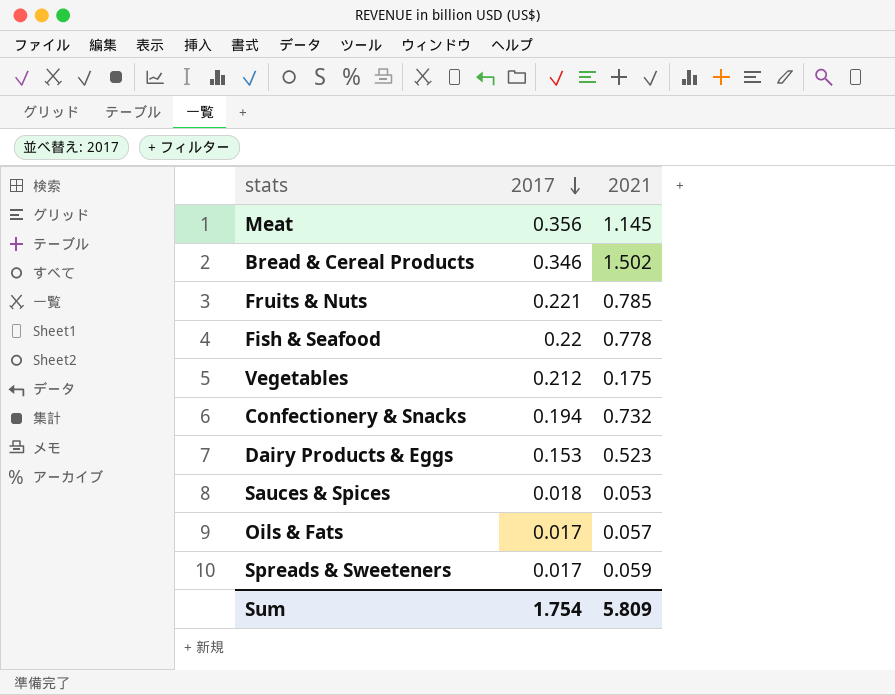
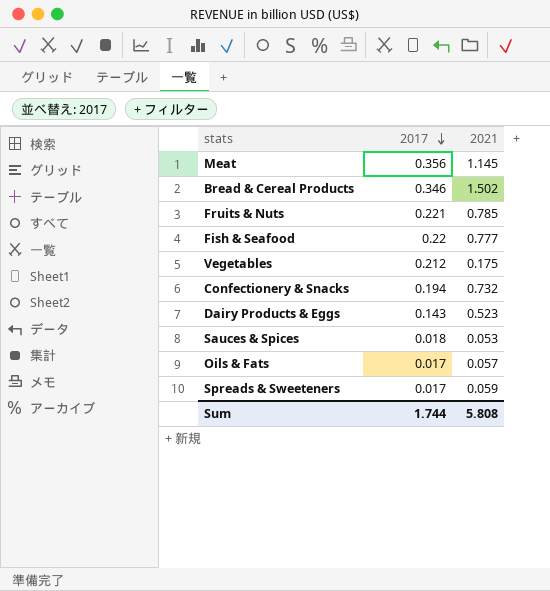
Fish & Seafood | 2021: 0.778 -> 0.777
Dairy Products & Eggs | 2017: 0.153 -> 0.143
Sum | 2017: 1.754 -> 1.744
Sum | 2021: 5.809 -> 5.808

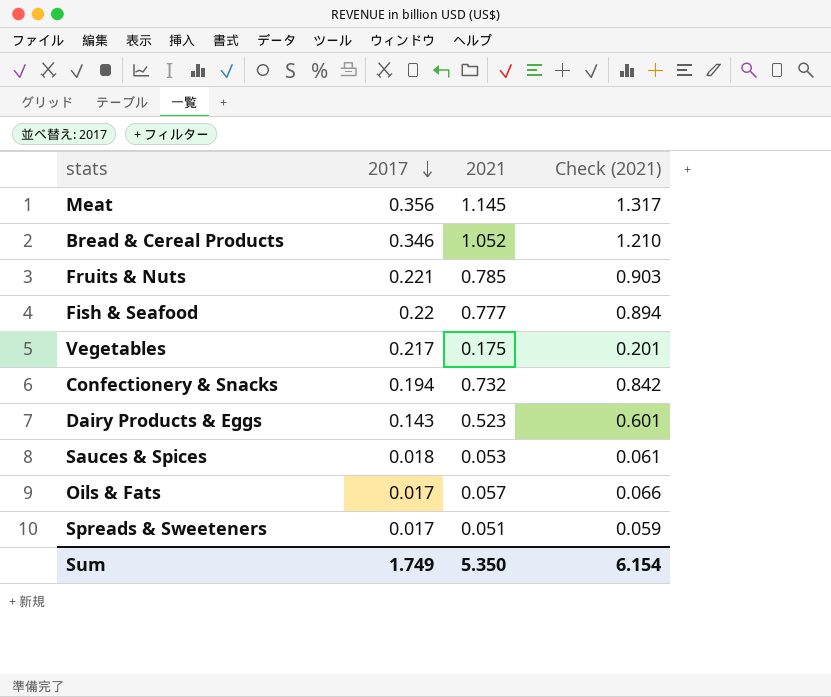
column Check (2021) | formula: none -> [2021] * 1.15
Bread & Cereal Products | 2021: 1.502 -> 1.052
Vegetables | 2017: 0.212 -> 0.217
Spreads & Sweeteners | 2021: 0.059 -> 0.051
Sum | 2017: 1.744 -> 1.749
Sum | 2021: 5.808 -> 5.350

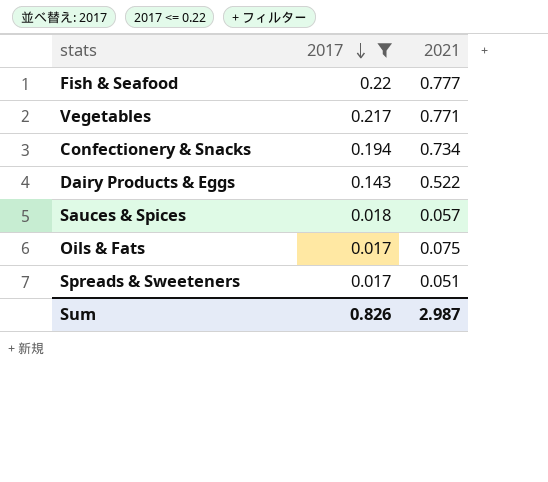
filter: none -> 2017 <= 0.22
column Check (2021) | formula: [2021] * 1.15 -> none
Vegetables | 2021: 0.175 -> 0.771
Confectionery & Snacks | 2021: 0.732 -> 0.734
Dairy Products & Eggs | 2021: 0.523 -> 0.522
Sauces & Spices | 2021: 0.053 -> 0.057
Oils & Fats | 2021: 0.057 -> 0.075
Sum | 2017: 1.749 -> 0.826
Sum | 2021: 5.350 -> 2.987

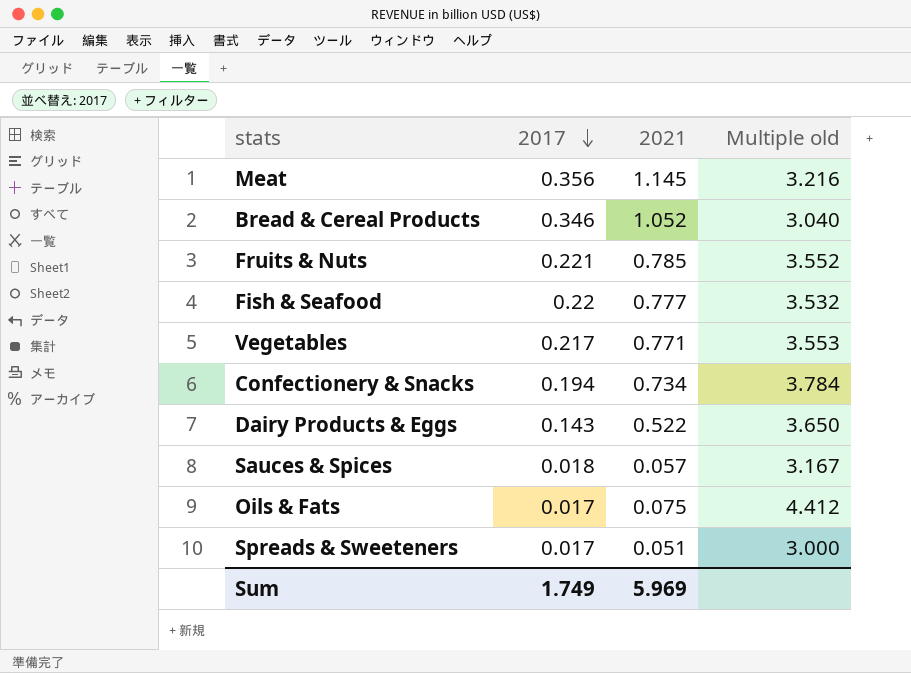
filter: 2017 <= 0.22 -> none
column Multiple old | formula: none -> [2021] / [2017]
Sum | 2017: 0.826 -> 1.749
Sum | 2021: 2.987 -> 5.969

